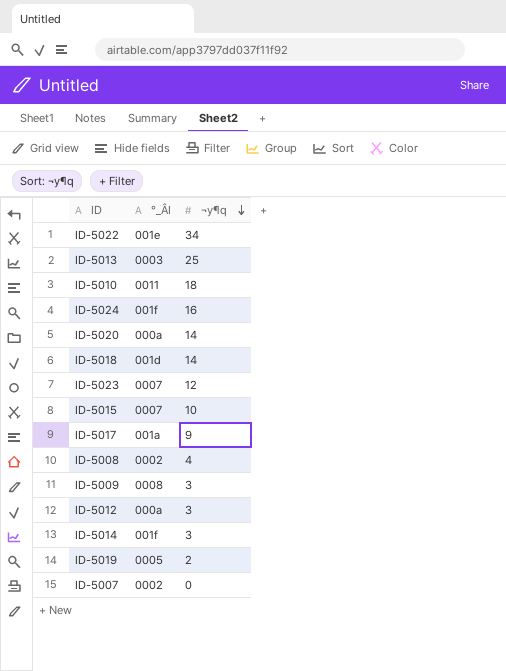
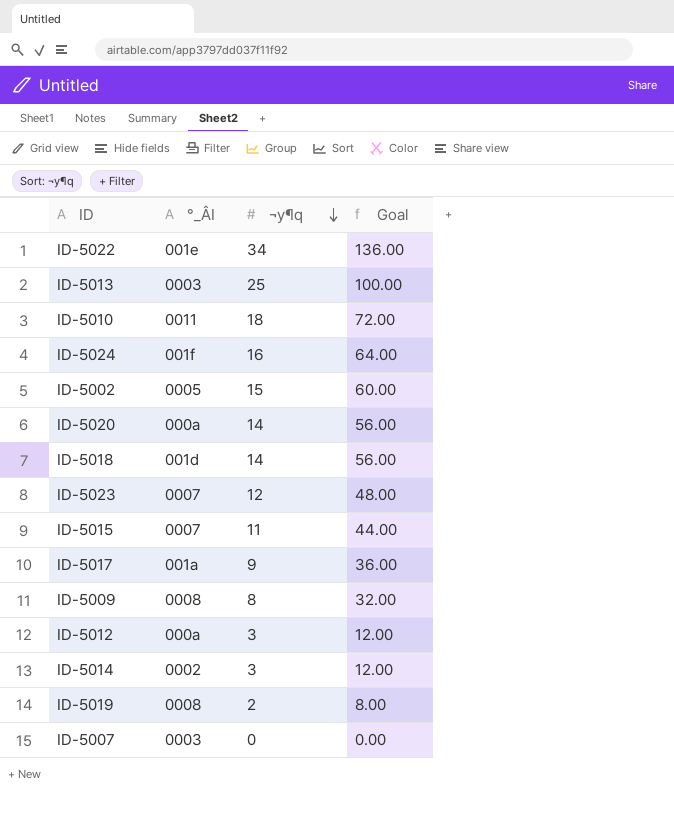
column Goal | formula: none -> [¬y¶q] * 4
row ID-5008: 0002 | 4 -> none
row ID-5002: none -> 0005 | 15 | 60.00
ID-5015 | ¬y¶q: 10 -> 11
ID-5009 | ¬y¶q: 3 -> 8
ID-5014 | °_ÂI: 001f -> 0002
ID-5019 | °_ÂI: 0005 -> 0008
ID-5007 | °_ÂI: 0002 -> 0003

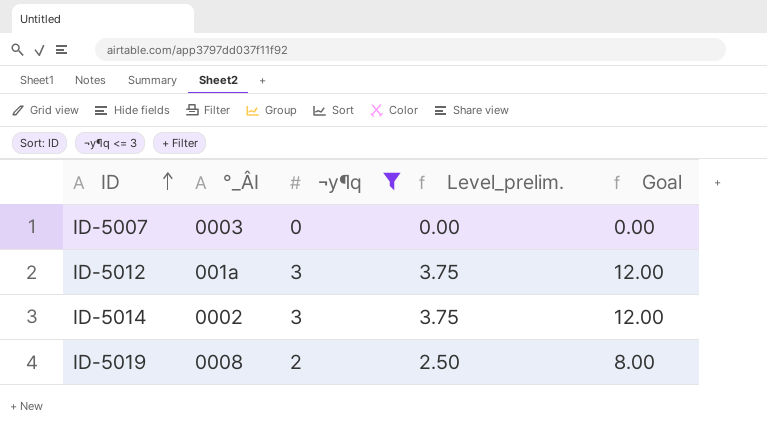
filter: none -> ¬y¶q <= 3
row order: ¬y¶q descending -> ID ascending
column Level_prelim. | formula: none -> [¬y¶q] * 1.25
ID-5012 | °_ÂI: 000a -> 001a

